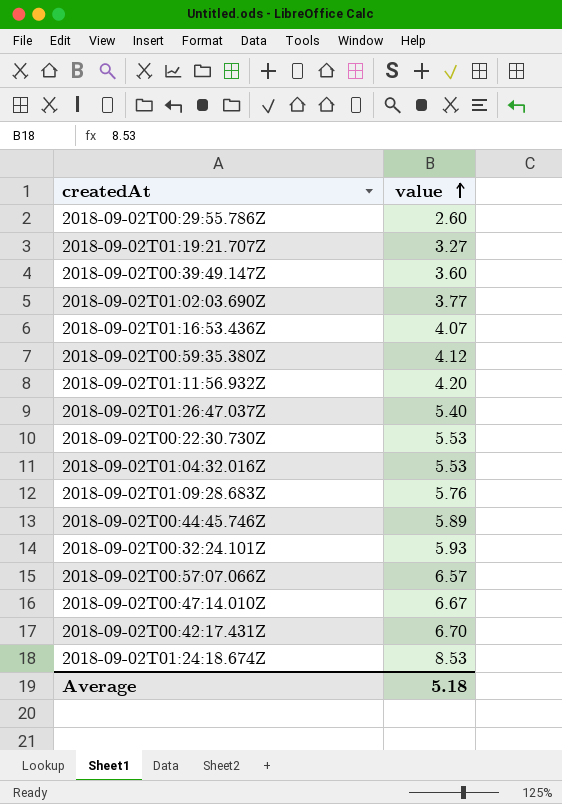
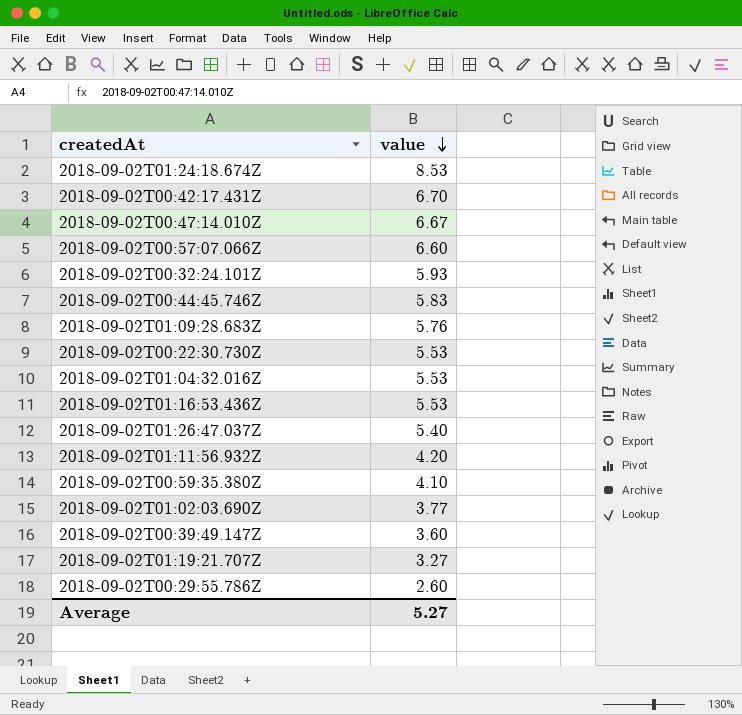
row order: value ascending -> value descending
2018-09-02T00:57:07.066Z | value: 6.57 -> 6.60
2018-09-02T00:44:45.746Z | value: 5.89 -> 5.83
2018-09-02T01:16:53.436Z | value: 4.07 -> 5.53
2018-09-02T00:59:35.380Z | value: 4.12 -> 4.10
Average | value: 5.18 -> 5.27

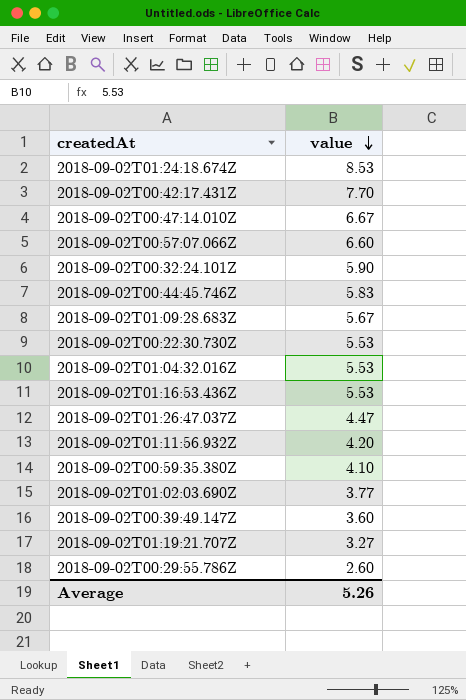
2018-09-02T00:42:17.431Z | value: 6.70 -> 7.70
2018-09-02T00:32:24.101Z | value: 5.93 -> 5.90
2018-09-02T01:09:28.683Z | value: 5.76 -> 5.67
2018-09-02T01:26:47.037Z | value: 5.40 -> 4.47
Average | value: 5.27 -> 5.26

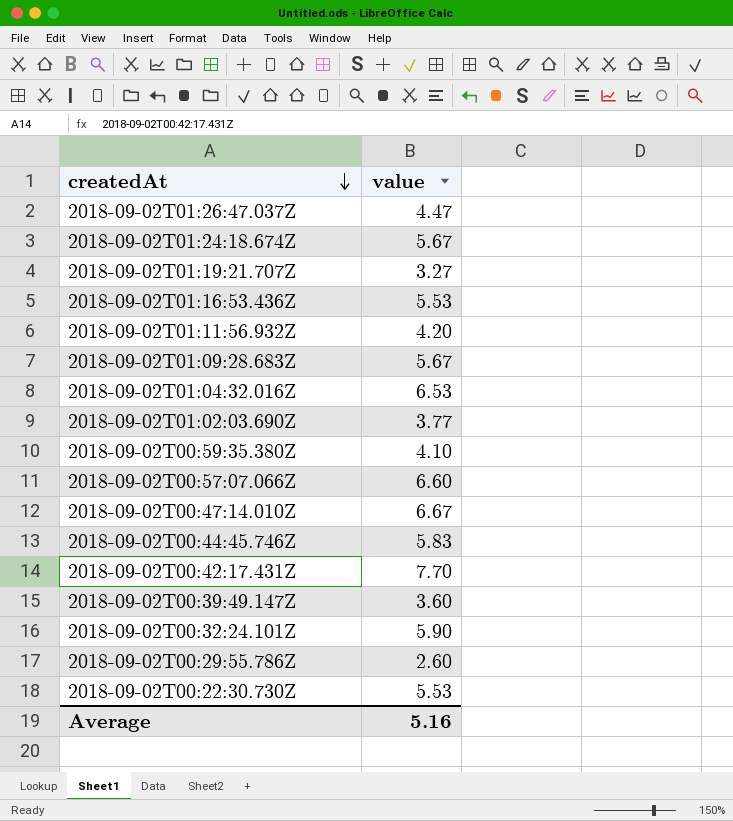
row order: value descending -> createdAt descending
2018-09-02T01:24:18.674Z | value: 8.53 -> 5.67
2018-09-02T01:04:32.016Z | value: 5.53 -> 6.53
Average | value: 5.26 -> 5.16

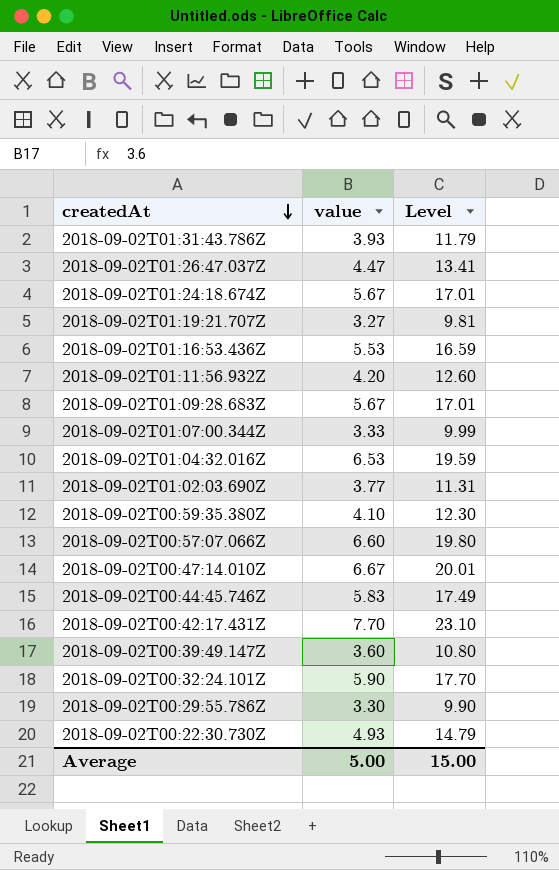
column Level | formula: none -> [value] * 3
row 2018-09-02T01:31:43.786Z: none -> 3.93 | 11.79
row 2018-09-02T01:07:00.344Z: none -> 3.33 | 9.99
2018-09-02T00:29:55.786Z | value: 2.60 -> 3.30
2018-09-02T00:22:30.730Z | value: 5.53 -> 4.93
Average | value: 5.16 -> 5.00

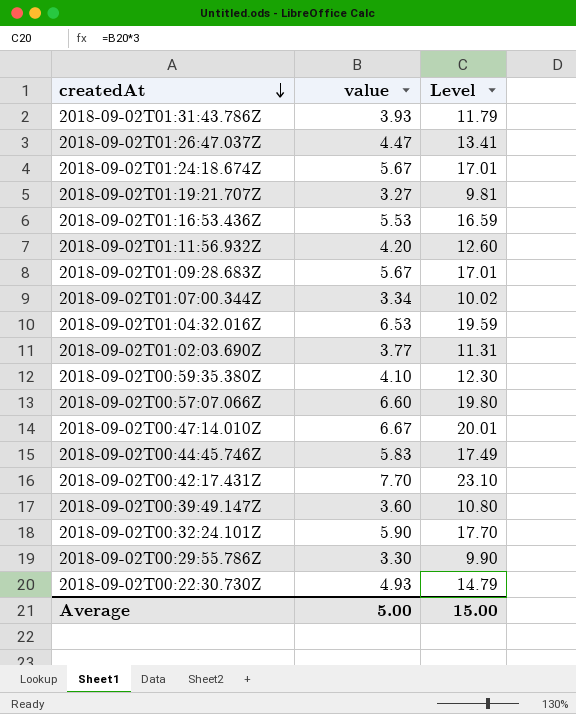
2018-09-02T01:07:00.344Z | value: 3.33 -> 3.34
2018-09-02T01:07:00.344Z | Level: 9.99 -> 10.02

